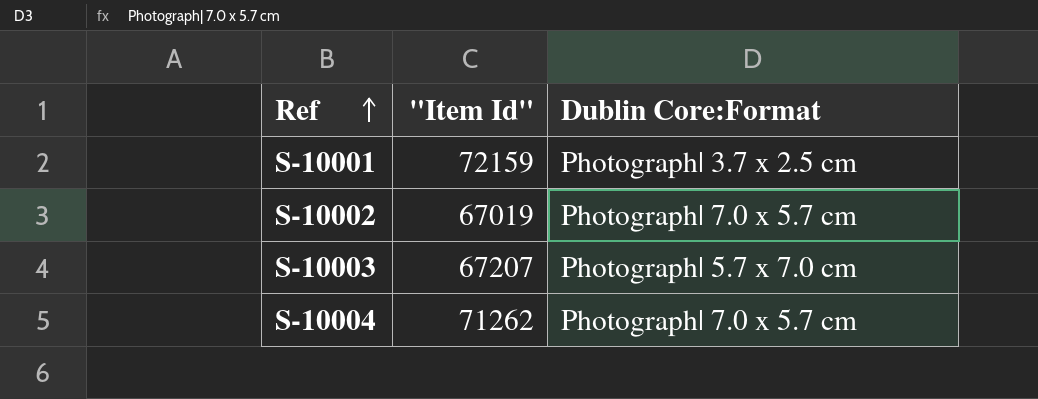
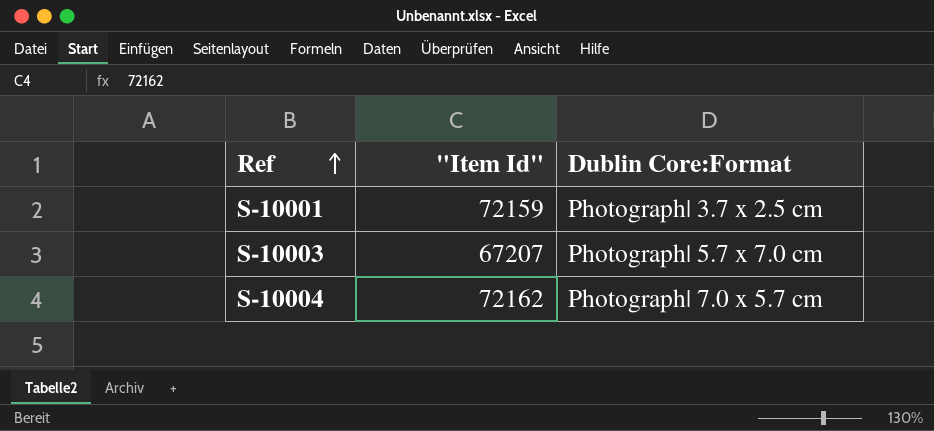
row S-10002: 67019 | Photograph| 7.0 x 5.7 cm -> none
S-10004 | "Item Id": 71262 -> 72162

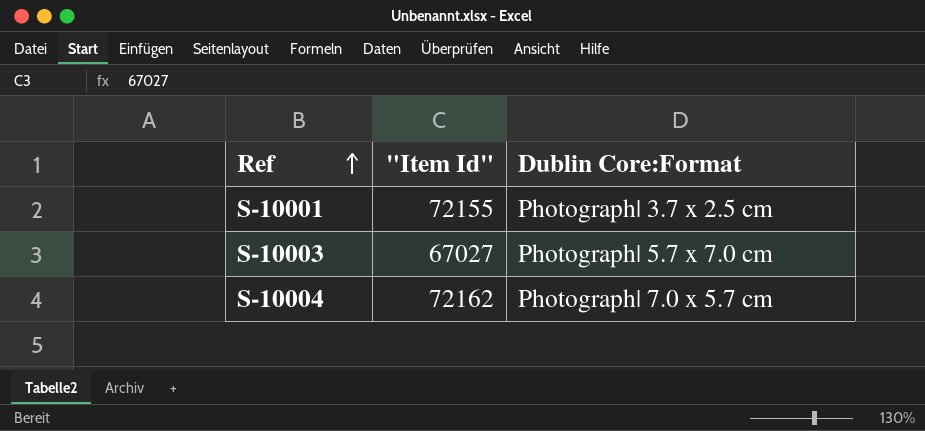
S-10001 | "Item Id": 72159 -> 72155
S-10003 | "Item Id": 67207 -> 67027

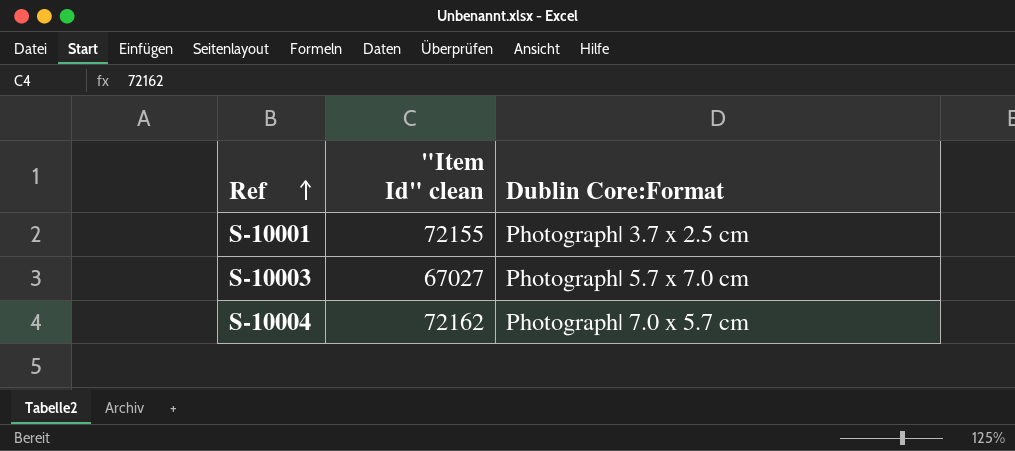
column name: "Item Id" -> "Item Id" clean

